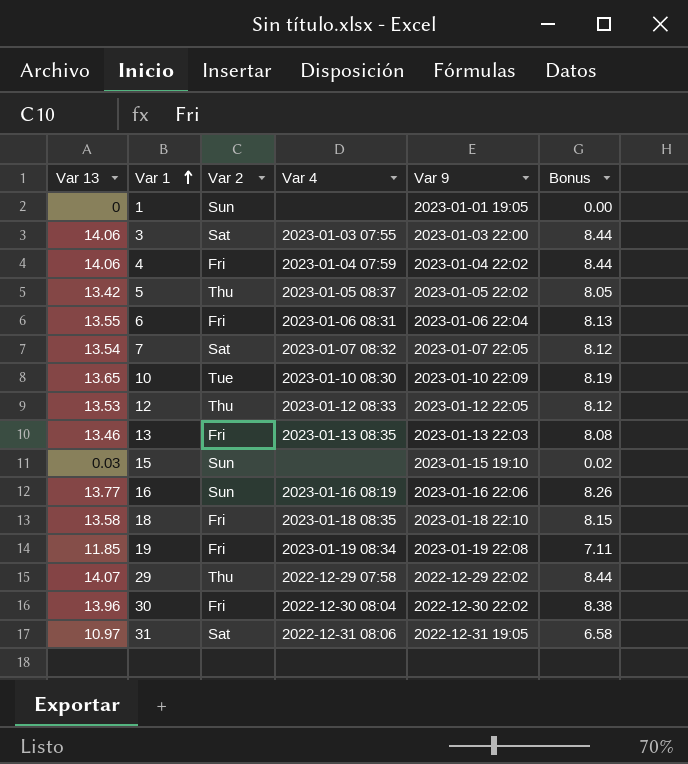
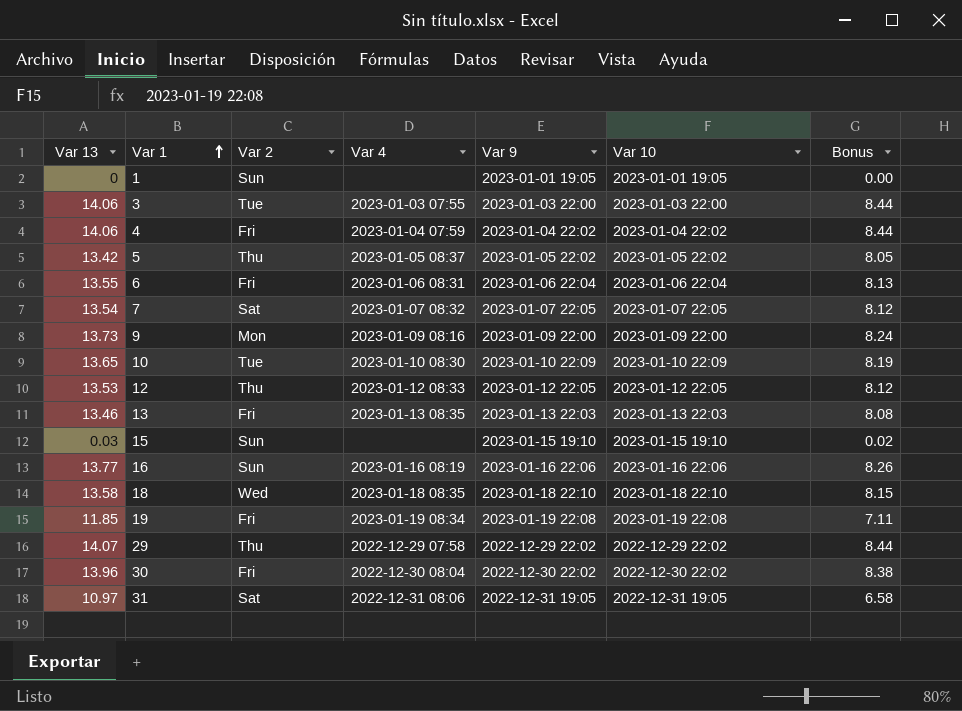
column Var 10 | position: none -> 6
3 | Var 2: Sat -> Tue
row 9: none -> 13.73 | Mon | 2023-01-09 08:16 | 2023-01-09 22:00 | 2023-01-09 22:00 | 8.24
18 | Var 2: Fri -> Wed

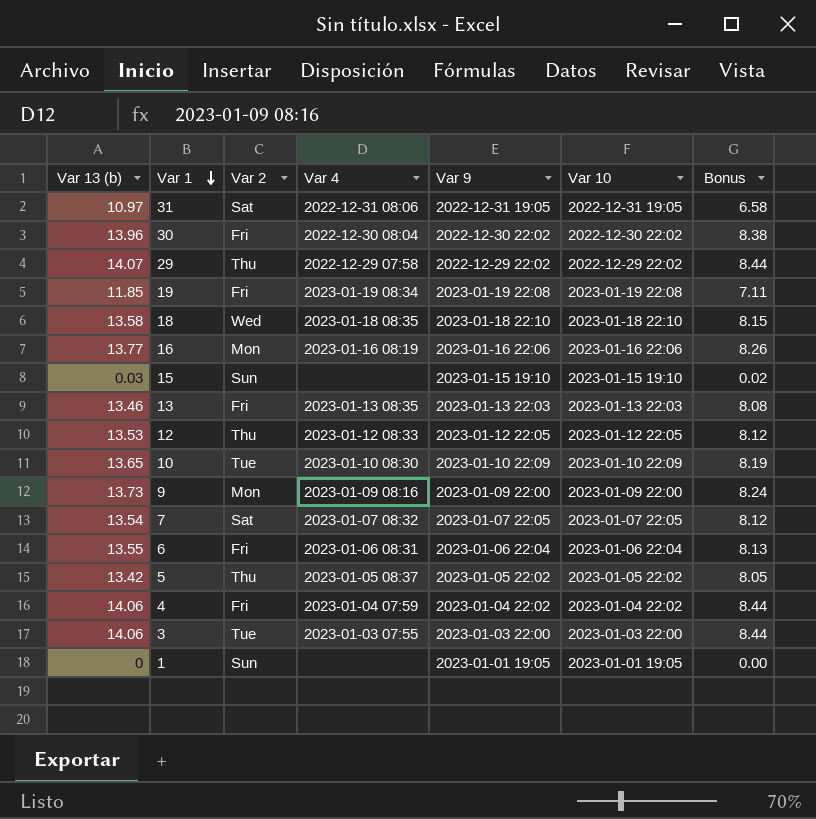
row order: Var 1 ascending -> Var 1 descending
column name: Var 13 -> Var 13 (b)
16 | Var 2: Sun -> Mon

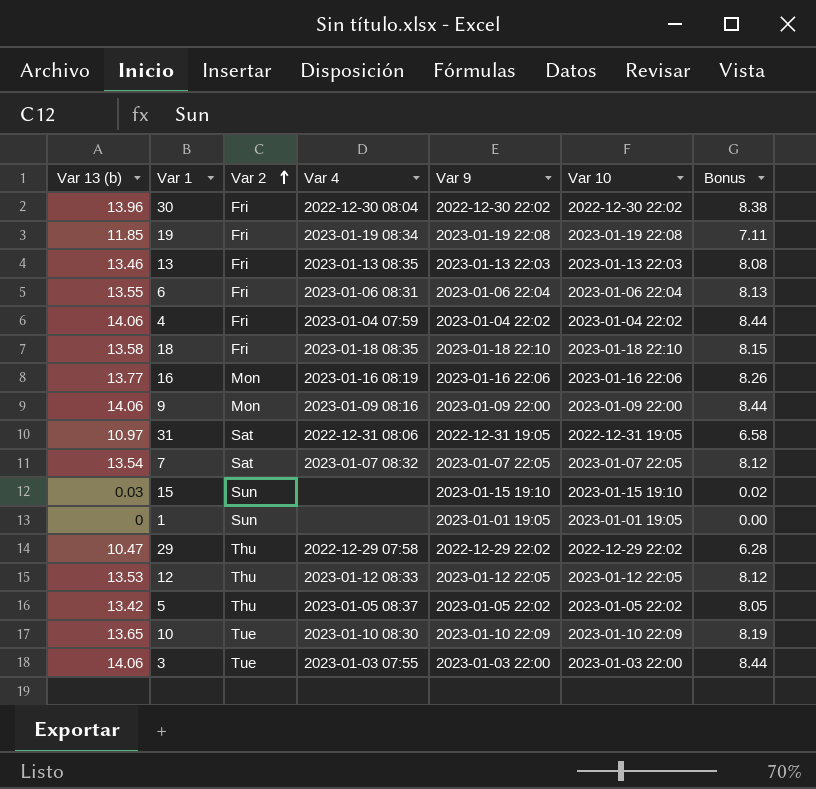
row order: Var 1 descending -> Var 2 ascending
18 | Var 2: Wed -> Fri
9 | Var 13 (b): 13.73 -> 14.06
9 | Bonus: 8.24 -> 8.44
29 | Var 13 (b): 14.07 -> 10.47
29 | Bonus: 8.44 -> 6.28

